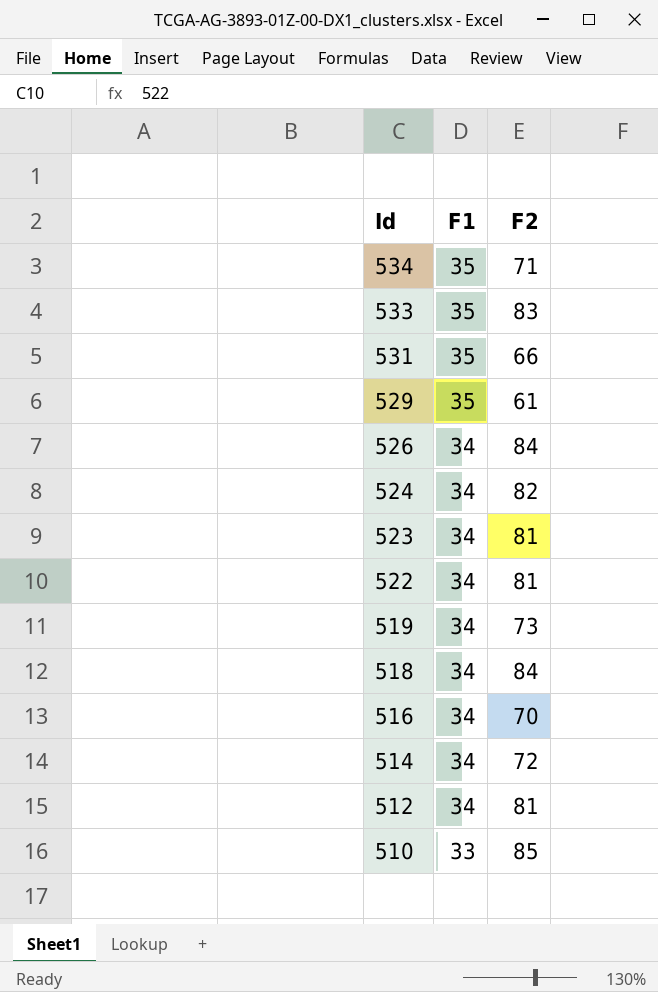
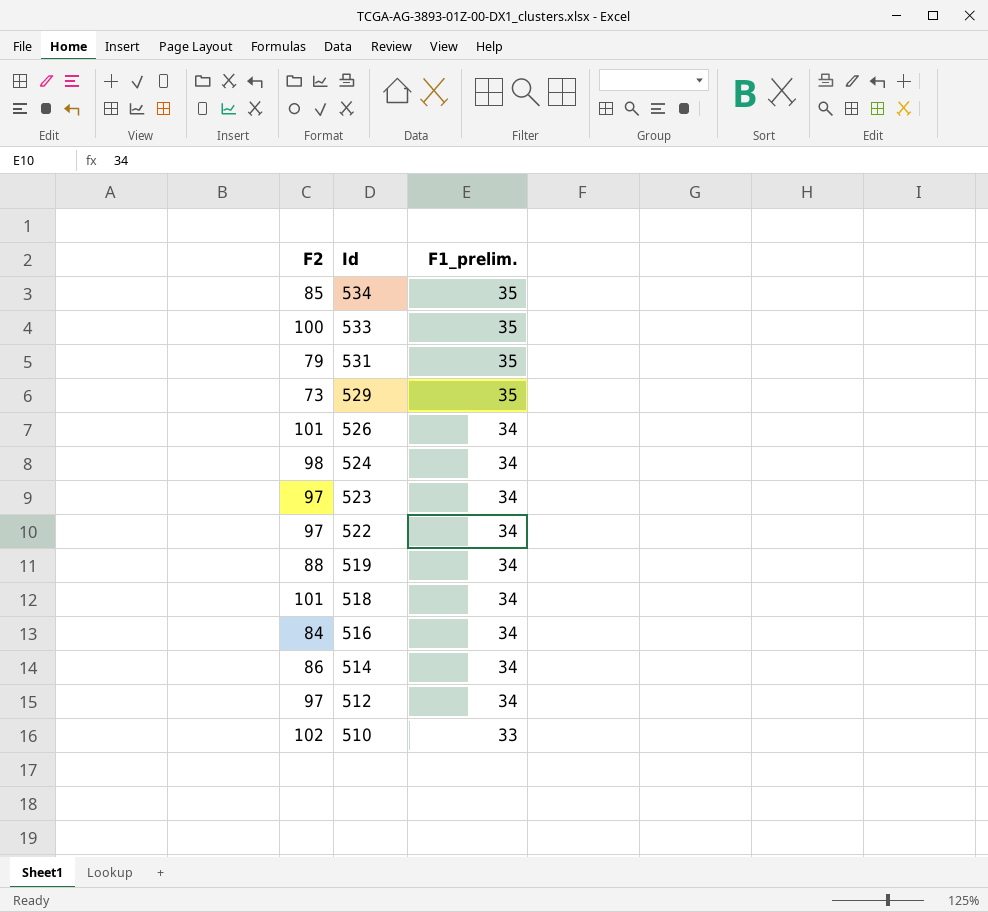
column F2 | position: 3 -> 1
column name: F1 -> F1_prelim.
534 | F2: 71 -> 85
533 | F2: 83 -> 100
531 | F2: 66 -> 79
529 | F2: 61 -> 73
526 | F2: 84 -> 101
524 | F2: 82 -> 98
523 | F2: 81 -> 97
522 | F2: 81 -> 97
519 | F2: 73 -> 88
518 | F2: 84 -> 101
516 | F2: 70 -> 84
514 | F2: 72 -> 86
512 | F2: 81 -> 97
510 | F2: 85 -> 102

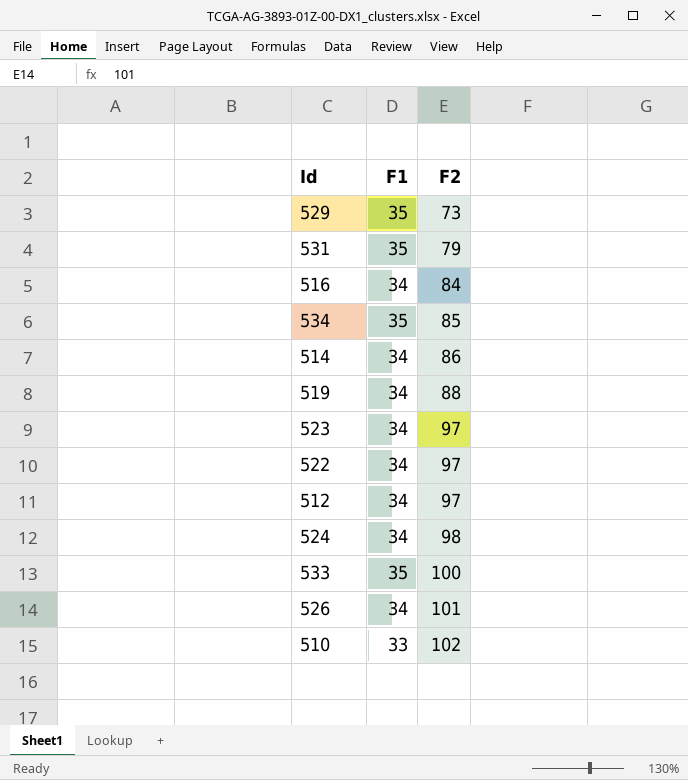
row order: Id descending -> F2 ascending
column name: F1_prelim. -> F1
column F2 | position: 1 -> 3
row 518: 101 | 34 -> none

